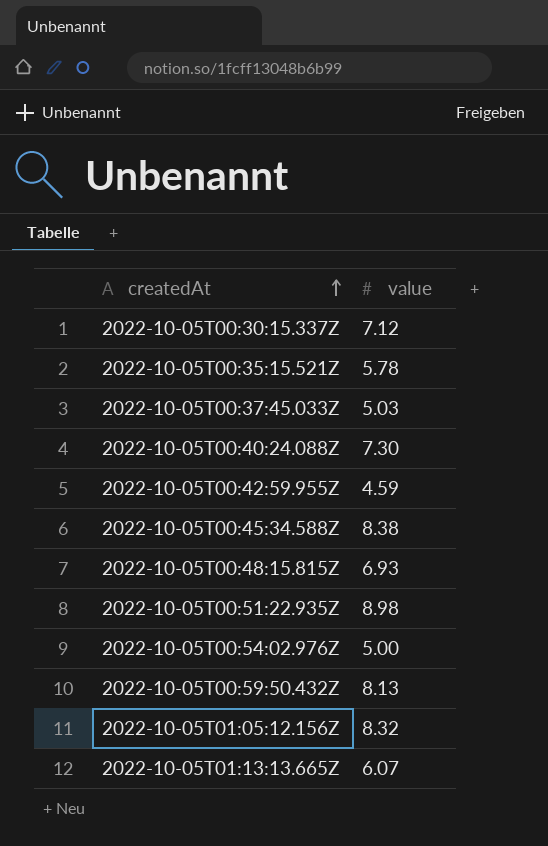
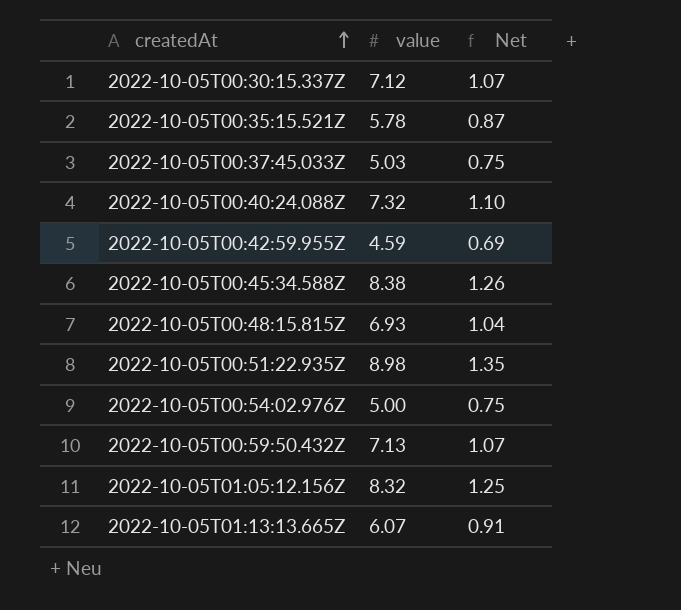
column Net | formula: none -> [value] * 0.15
2022-10-05T00:40:24.088Z | value: 7.30 -> 7.32
2022-10-05T00:59:50.432Z | value: 8.13 -> 7.13

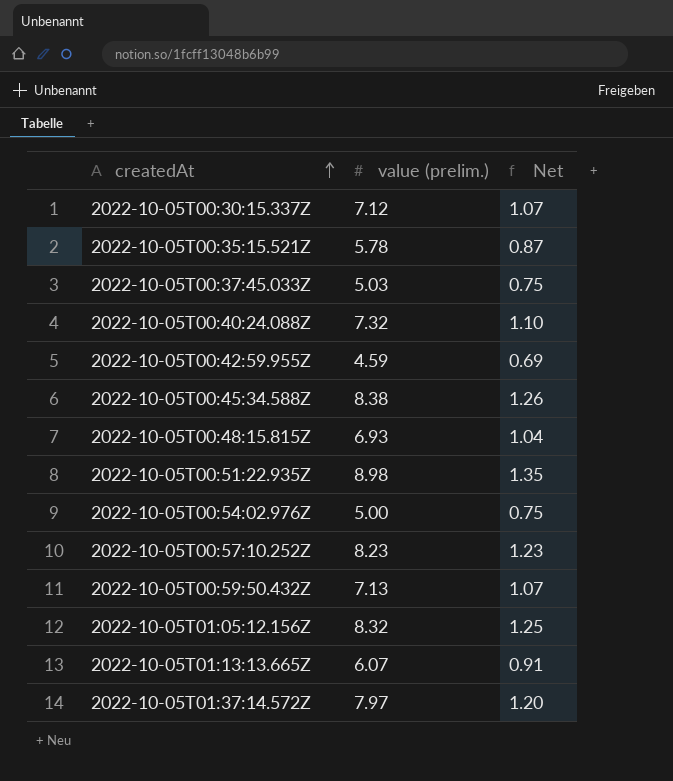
column name: value -> value (prelim.)
row 2022-10-05T00:57:10.252Z: none -> 8.23 | 1.23
row 2022-10-05T01:37:14.572Z: none -> 7.97 | 1.20

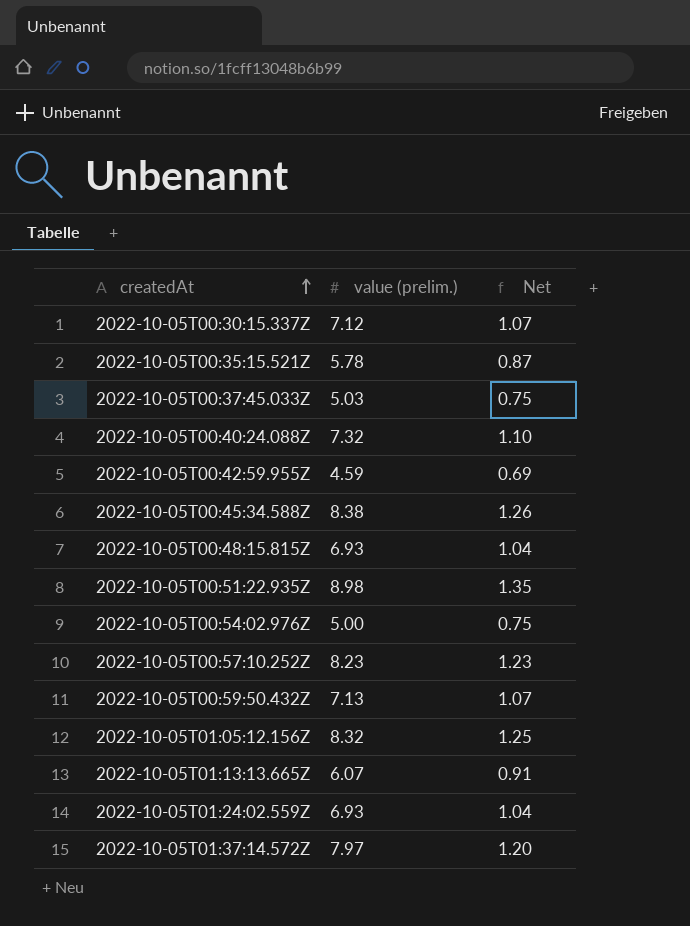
row 2022-10-05T01:24:02.559Z: none -> 6.93 | 1.04

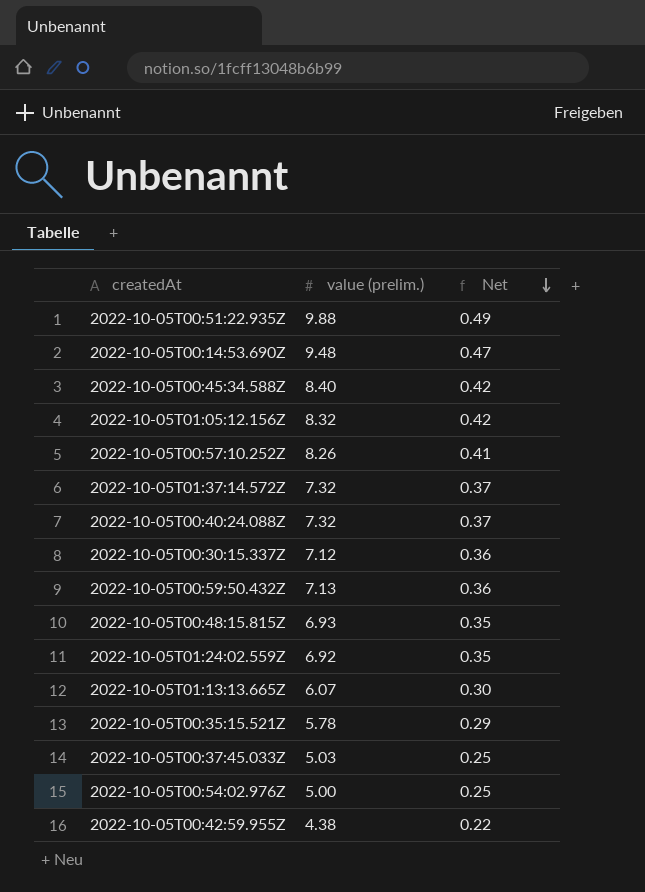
row order: createdAt ascending -> Net descending
column Net | formula: [value (prelim.)] * 0.15 -> [value (prelim.)] * 0.05
2022-10-05T00:51:22.935Z | value (prelim.): 8.98 -> 9.88
row 2022-10-05T00:14:53.690Z: none -> 9.48 | 0.47
2022-10-05T00:45:34.588Z | value (prelim.): 8.38 -> 8.40
2022-10-05T00:57:10.252Z | value (prelim.): 8.23 -> 8.26
2022-10-05T01:37:14.572Z | value (prelim.): 7.97 -> 7.32
2022-10-05T01:24:02.559Z | value (prelim.): 6.93 -> 6.92
2022-10-05T00:42:59.955Z | value (prelim.): 4.59 -> 4.38

